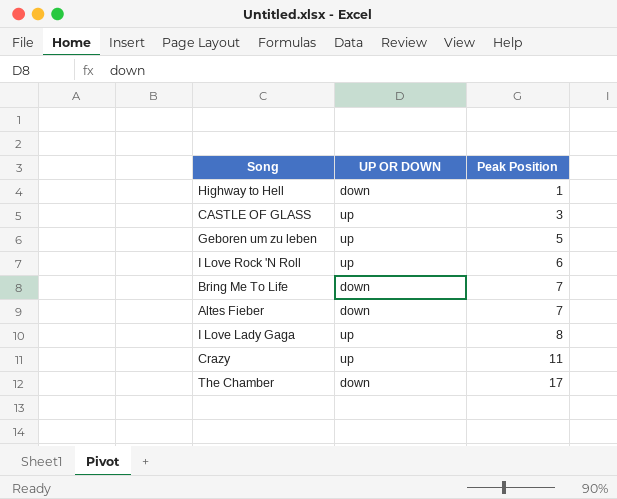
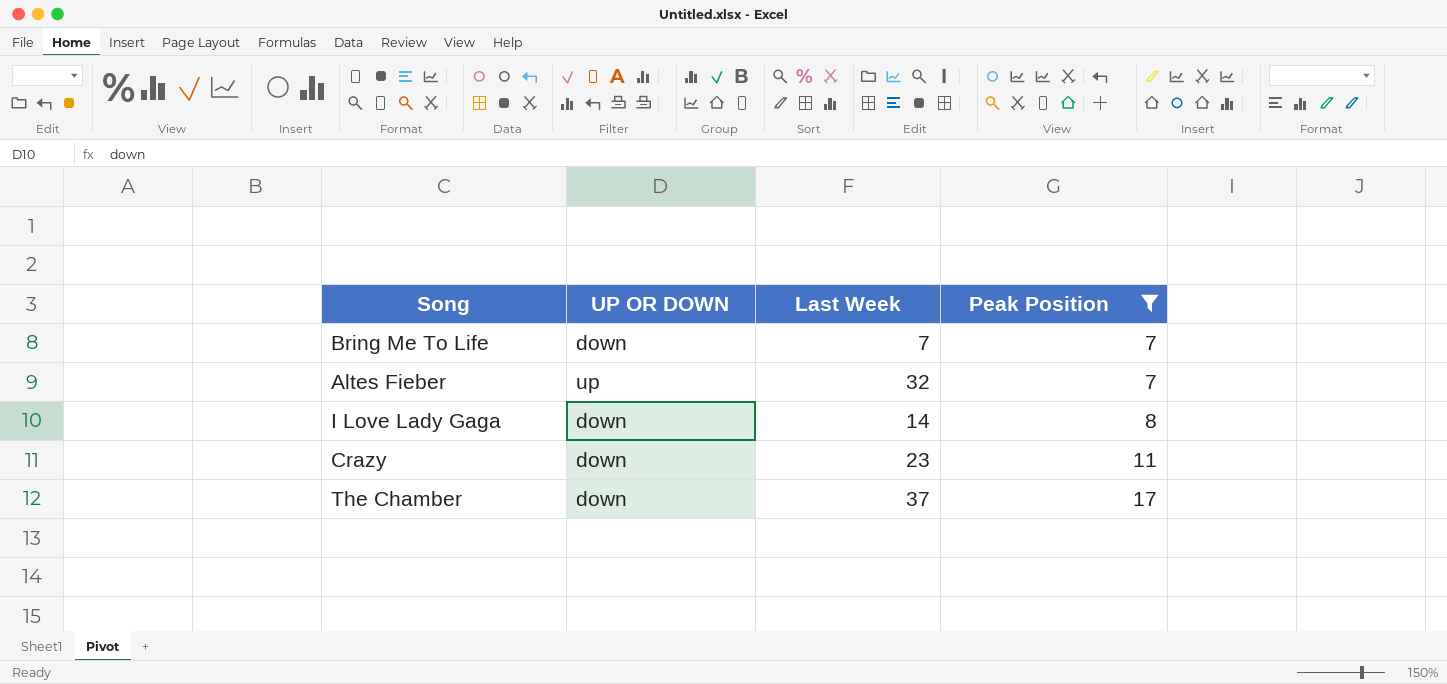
filter: none -> Peak Position >= 7
column Last Week | position: none -> 3
Altes Fieber | UP OR DOWN: down -> up
I Love Lady Gaga | UP OR DOWN: up -> down
Crazy | UP OR DOWN: up -> down

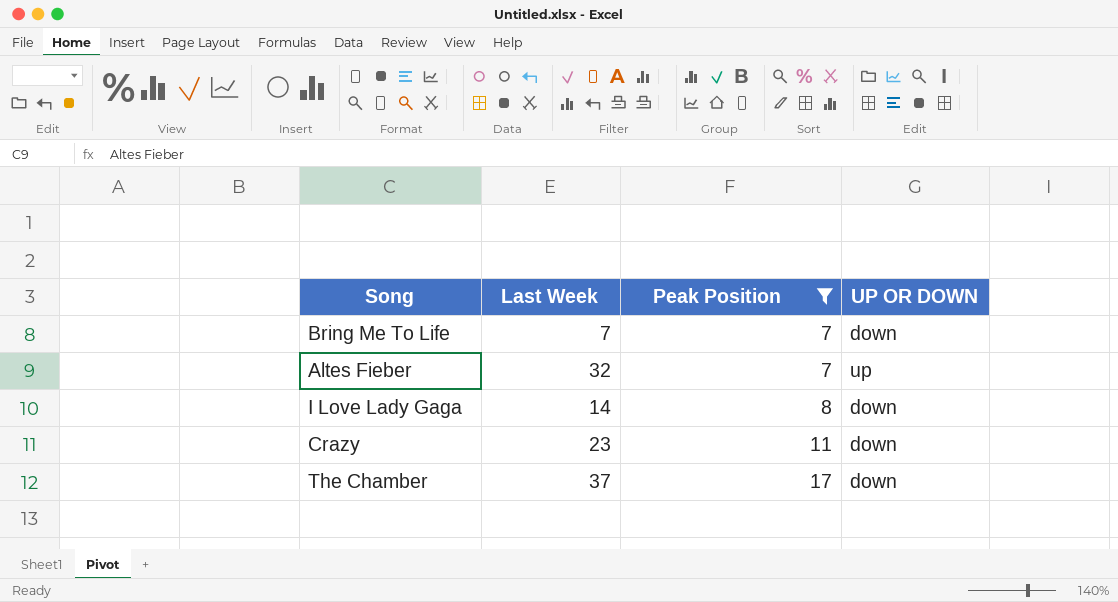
column UP OR DOWN | position: 2 -> 4

